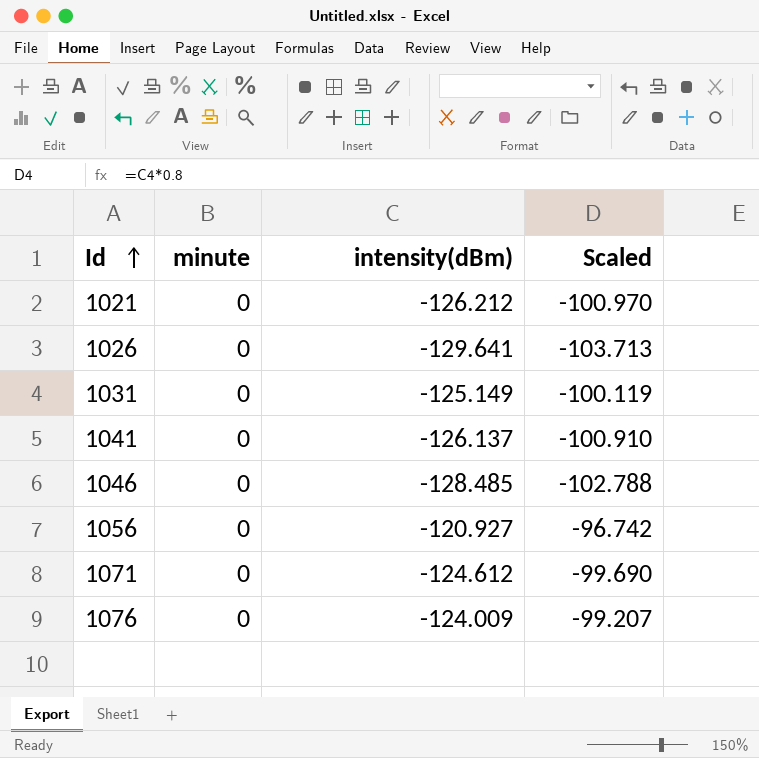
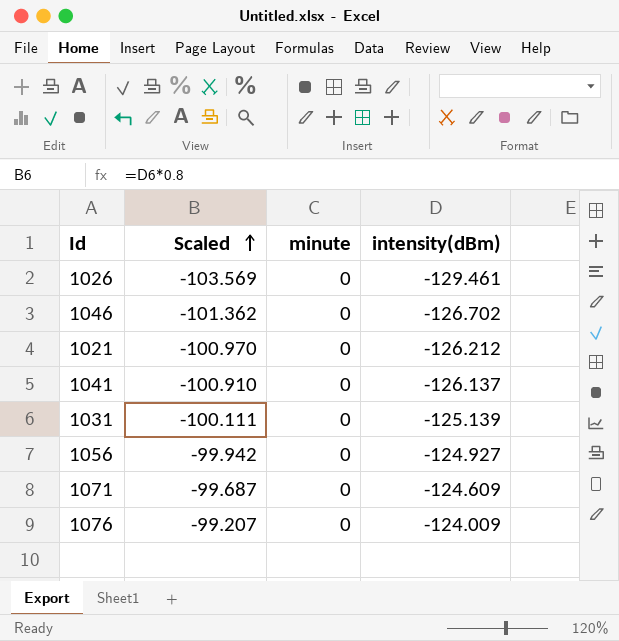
row order: Id ascending -> Scaled ascending
column Scaled | position: 4 -> 2
1026 | Scaled: -103.713 -> -103.569
1026 | intensity(dBm): -129.641 -> -129.461
1046 | Scaled: -102.788 -> -101.362
1046 | intensity(dBm): -128.485 -> -126.702
1031 | Scaled: -100.119 -> -100.111
1031 | intensity(dBm): -125.149 -> -125.139
1056 | Scaled: -96.742 -> -99.942
1056 | intensity(dBm): -120.927 -> -124.927
1071 | Scaled: -99.690 -> -99.687
1071 | intensity(dBm): -124.612 -> -124.609

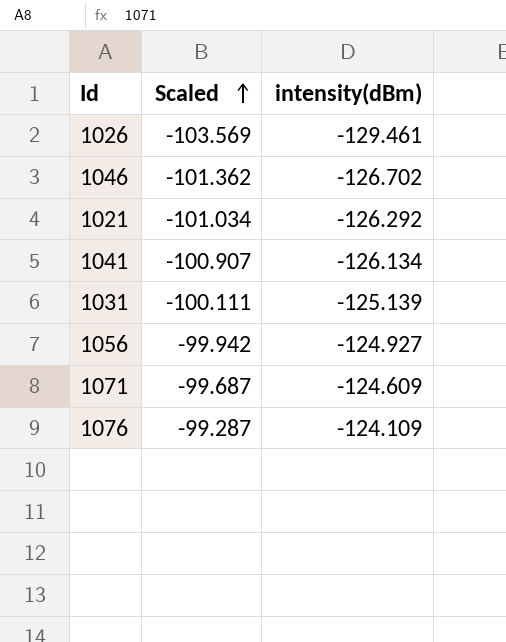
column minute | position: 3 -> none
1021 | Scaled: -100.970 -> -101.034
1021 | intensity(dBm): -126.212 -> -126.292
1041 | Scaled: -100.910 -> -100.907
1041 | intensity(dBm): -126.137 -> -126.134
1076 | Scaled: -99.207 -> -99.287
1076 | intensity(dBm): -124.009 -> -124.109

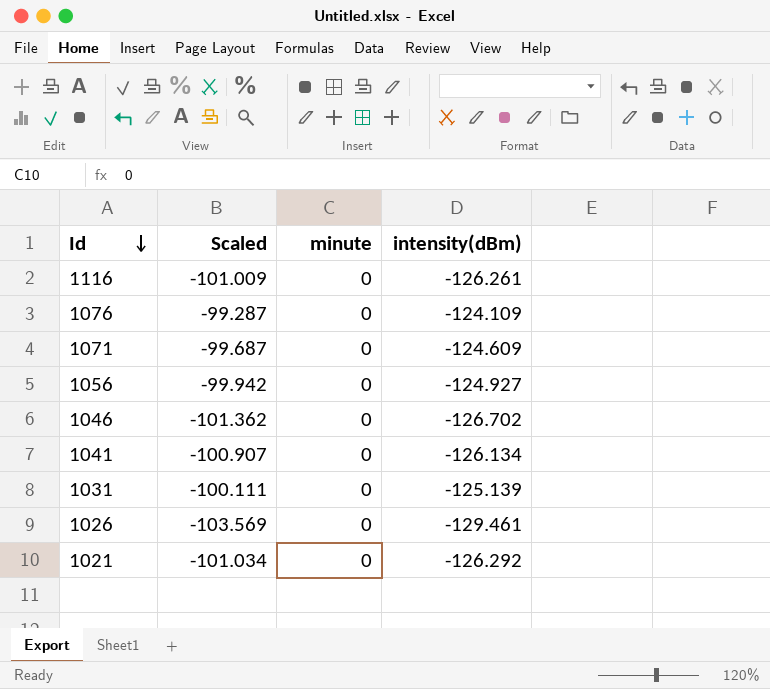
row order: Scaled ascending -> Id descending
column minute | position: none -> 3
row 1116: none -> -101.009 | 0 | -126.261

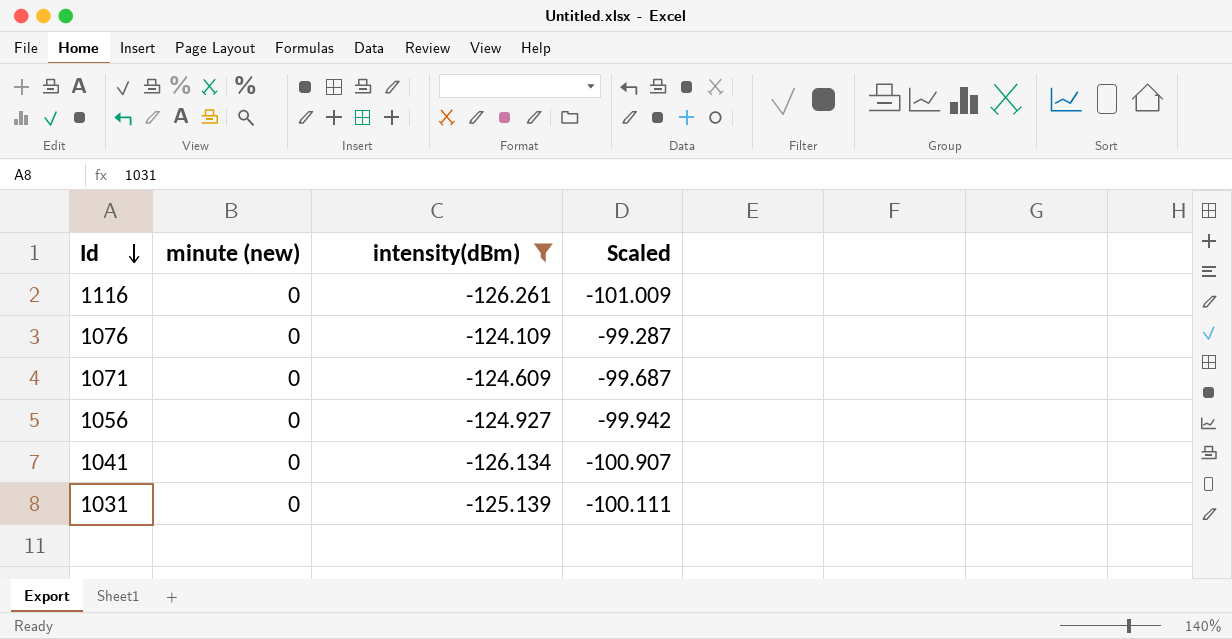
filter: none -> intensity(dBm) >= -126.261
column name: minute -> minute (new)
column Scaled | position: 2 -> 4

